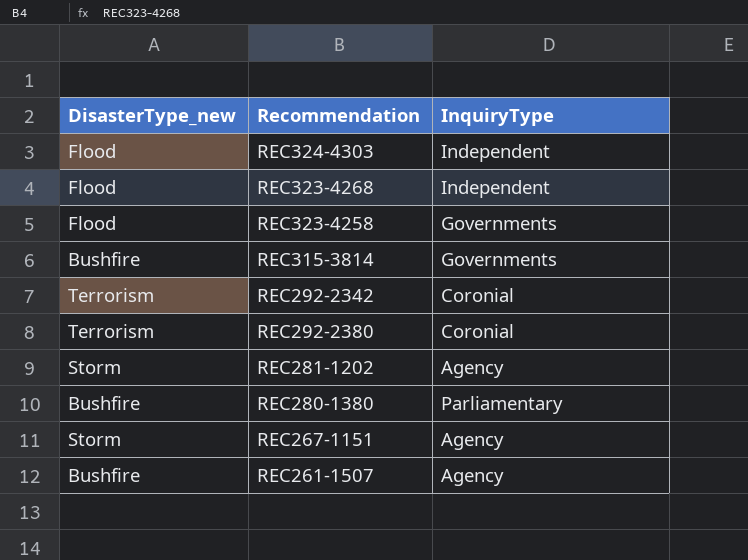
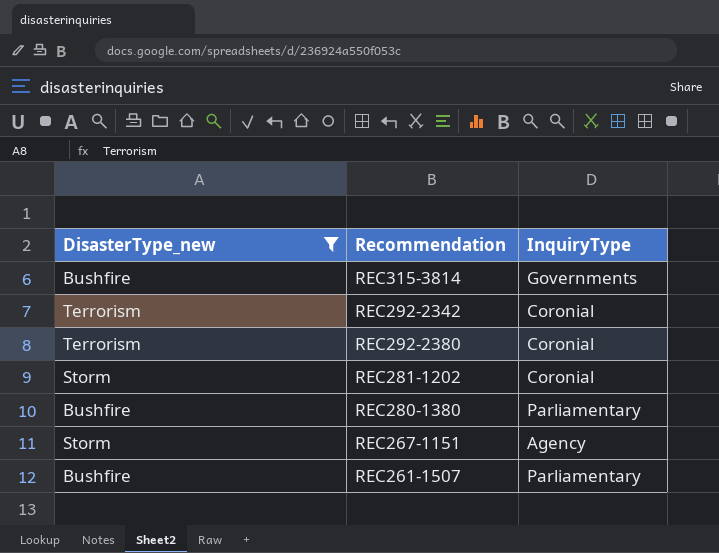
filter: none -> DisasterType_new != Flood
REC281-1202 | InquiryType: Agency -> Coronial
REC261-1507 | InquiryType: Agency -> Parliamentary

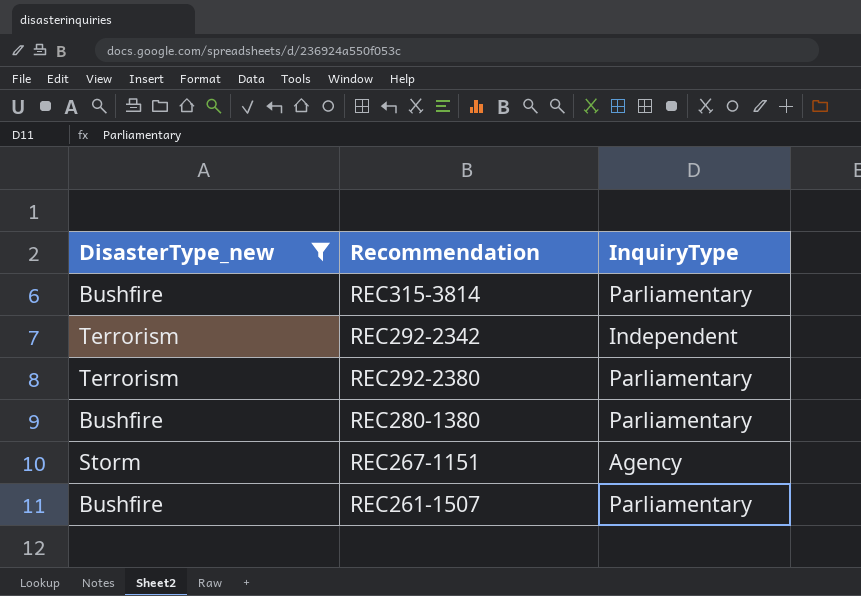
row REC281-1202: Storm | Coronial -> none
REC315-3814 | InquiryType: Governments -> Parliamentary
REC292-2342 | InquiryType: Coronial -> Independent
REC292-2380 | InquiryType: Coronial -> Parliamentary

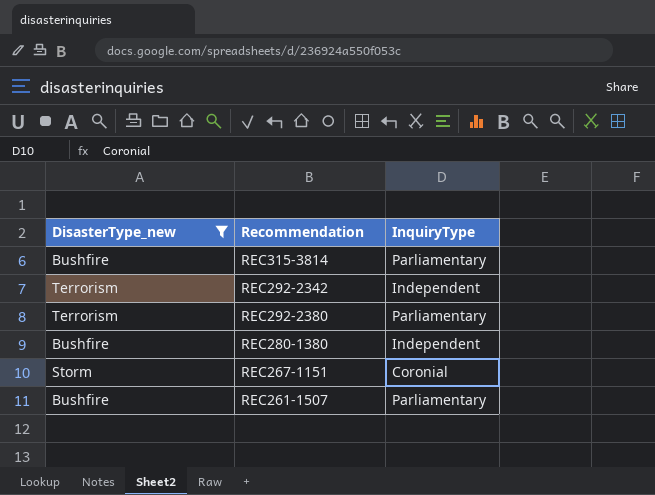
REC280-1380 | InquiryType: Parliamentary -> Independent
REC267-1151 | InquiryType: Agency -> Coronial

